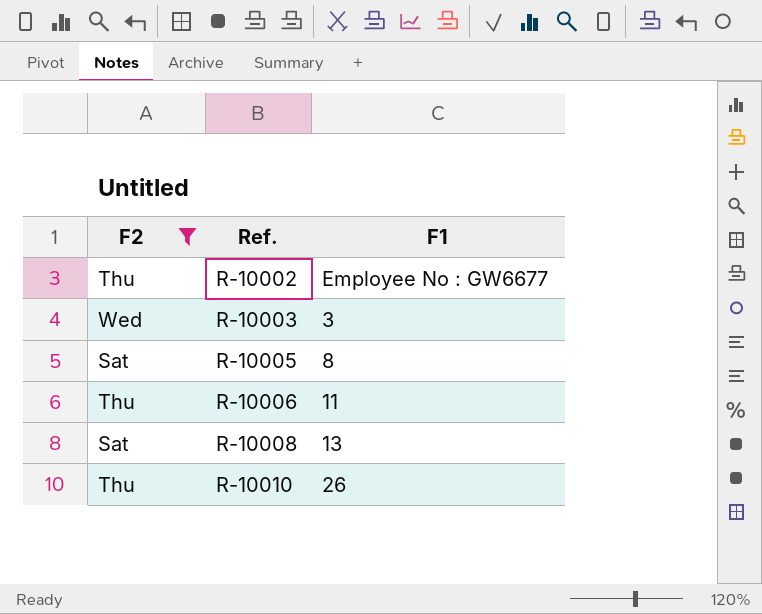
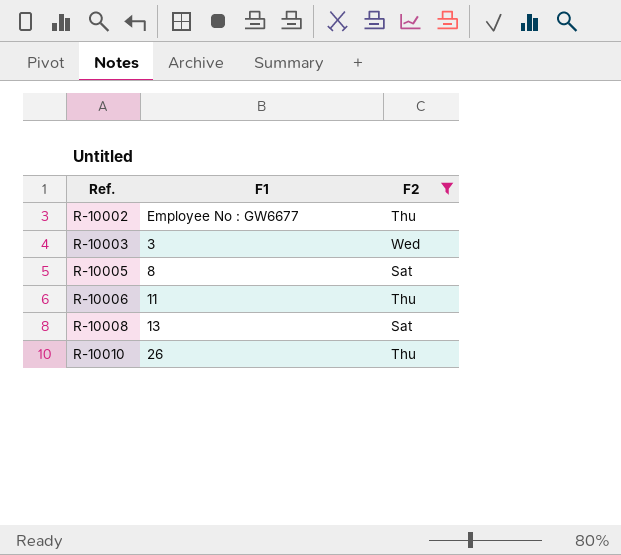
column F2 | position: 1 -> 3

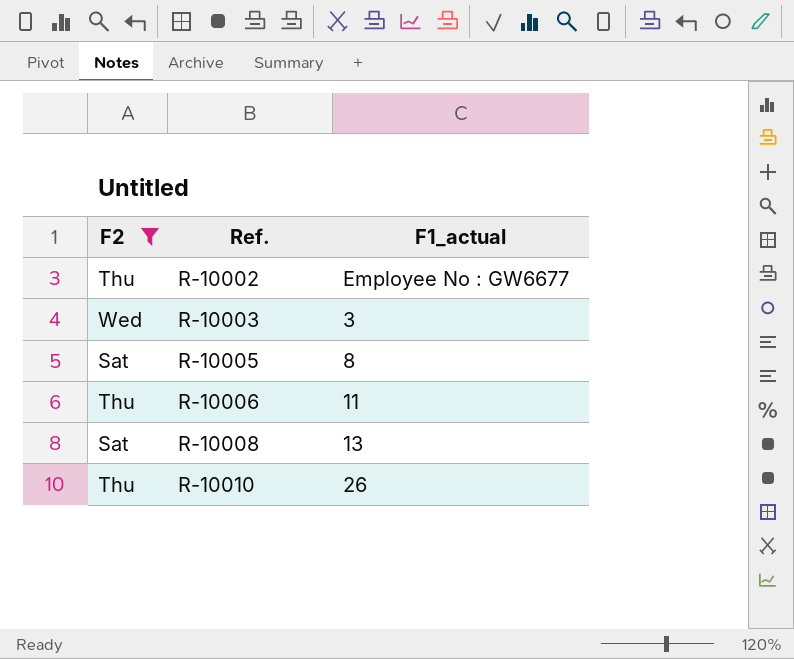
column F2 | position: 3 -> 1
column name: F1 -> F1_actual

